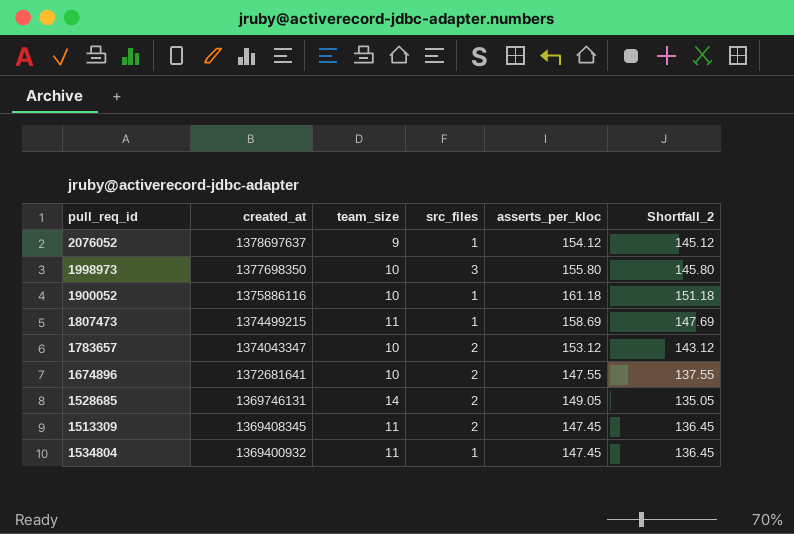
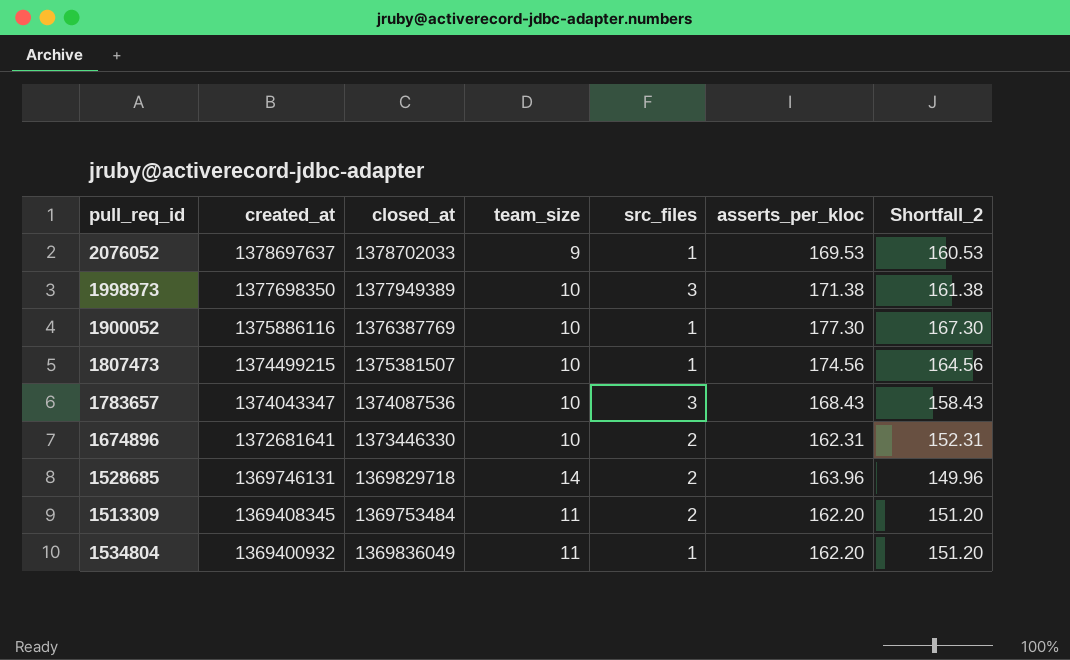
column closed_at | position: none -> 3
2076052 | asserts_per_kloc: 154.12 -> 169.53
2076052 | Shortfall_2: 145.12 -> 160.53
1998973 | asserts_per_kloc: 155.80 -> 171.38
1998973 | Shortfall_2: 145.80 -> 161.38
1900052 | asserts_per_kloc: 161.18 -> 177.30
1900052 | Shortfall_2: 151.18 -> 167.30
1807473 | team_size: 11 -> 10
1807473 | asserts_per_kloc: 158.69 -> 174.56
1807473 | Shortfall_2: 147.69 -> 164.56
1783657 | src_files: 2 -> 3
1783657 | asserts_per_kloc: 153.12 -> 168.43
1783657 | Shortfall_2: 143.12 -> 158.43
1674896 | asserts_per_kloc: 147.55 -> 162.31
1674896 | Shortfall_2: 137.55 -> 152.31
1528685 | asserts_per_kloc: 149.05 -> 163.96
1528685 | Shortfall_2: 135.05 -> 149.96
1513309 | asserts_per_kloc: 147.45 -> 162.20
1513309 | Shortfall_2: 136.45 -> 151.20
1534804 | asserts_per_kloc: 147.45 -> 162.20
1534804 | Shortfall_2: 136.45 -> 151.20

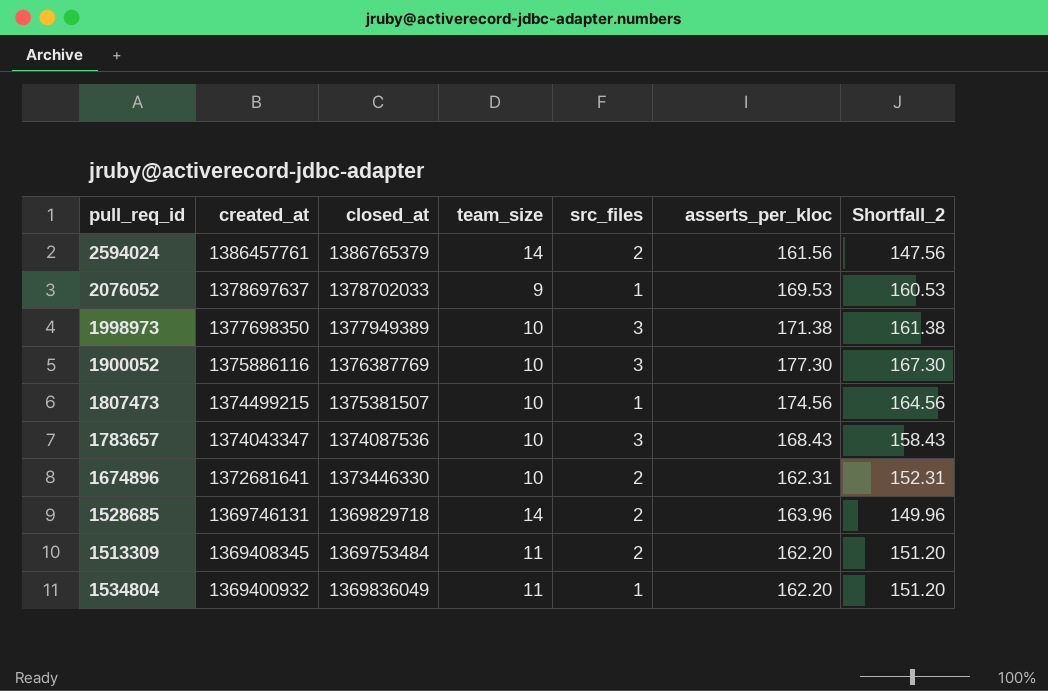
row 2594024: none -> 1386457761 | 1386765379 | 14 | 2 | 161.56 | 147.56
1900052 | src_files: 1 -> 3

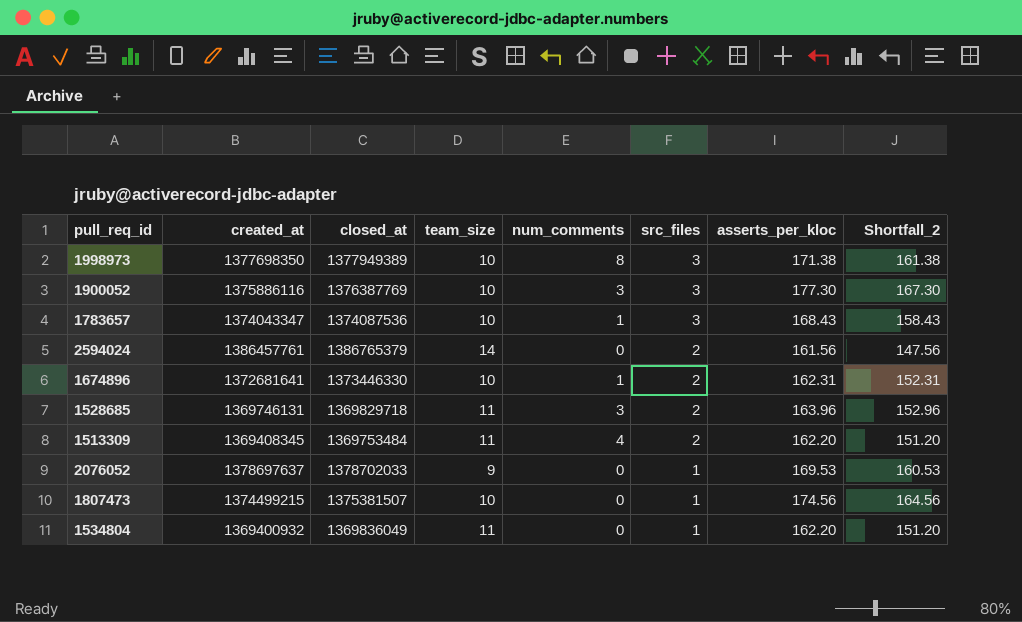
row order: created_at descending -> src_files descending
column num_comments | position: none -> 5
1528685 | team_size: 14 -> 11
1528685 | Shortfall_2: 149.96 -> 152.96

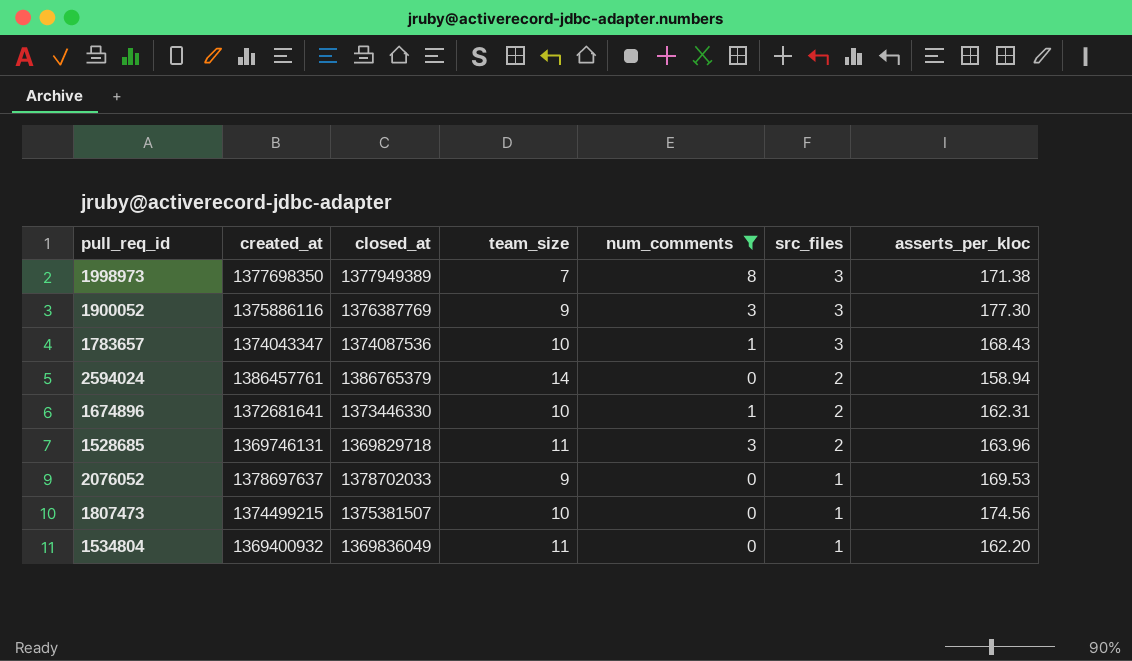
filter: none -> num_comments != 4
column Shortfall_2 | formula: [asserts_per_kloc] - [team_size] -> none
1998973 | team_size: 10 -> 7
1900052 | team_size: 10 -> 9
2594024 | asserts_per_kloc: 161.56 -> 158.94

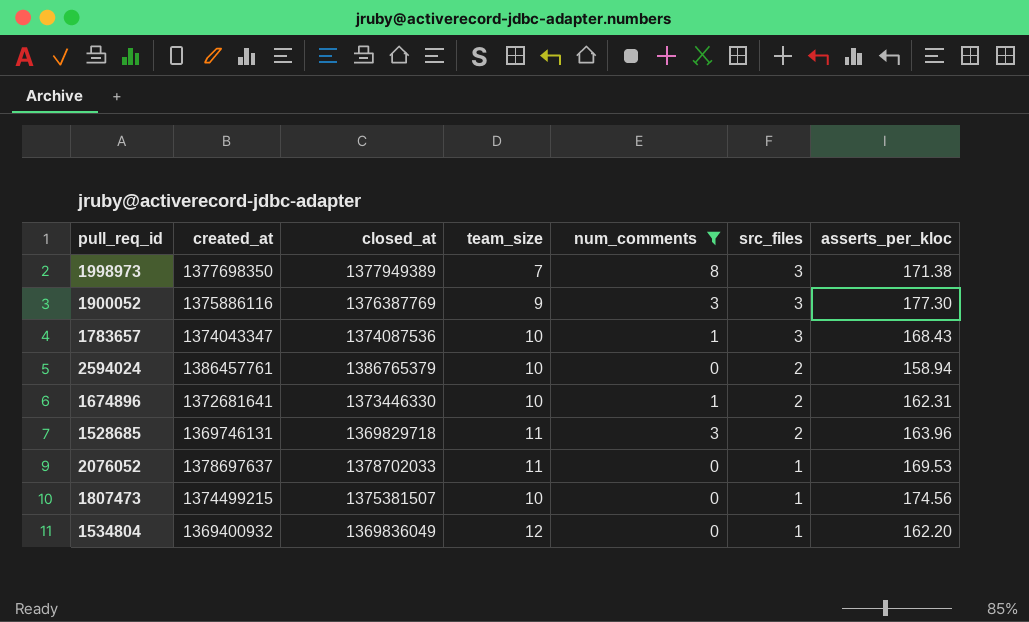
2594024 | team_size: 14 -> 10
2076052 | team_size: 9 -> 11
1534804 | team_size: 11 -> 12

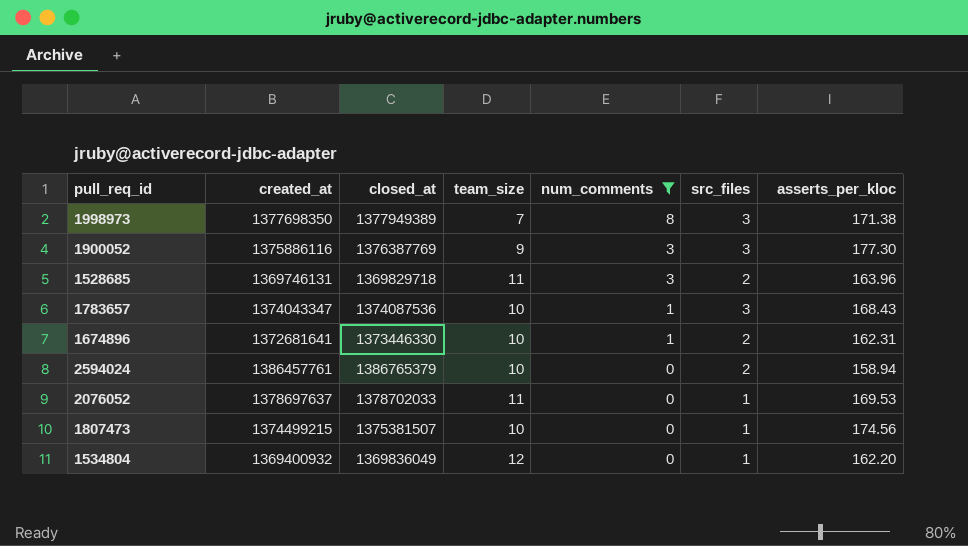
row order: src_files descending -> num_comments descending

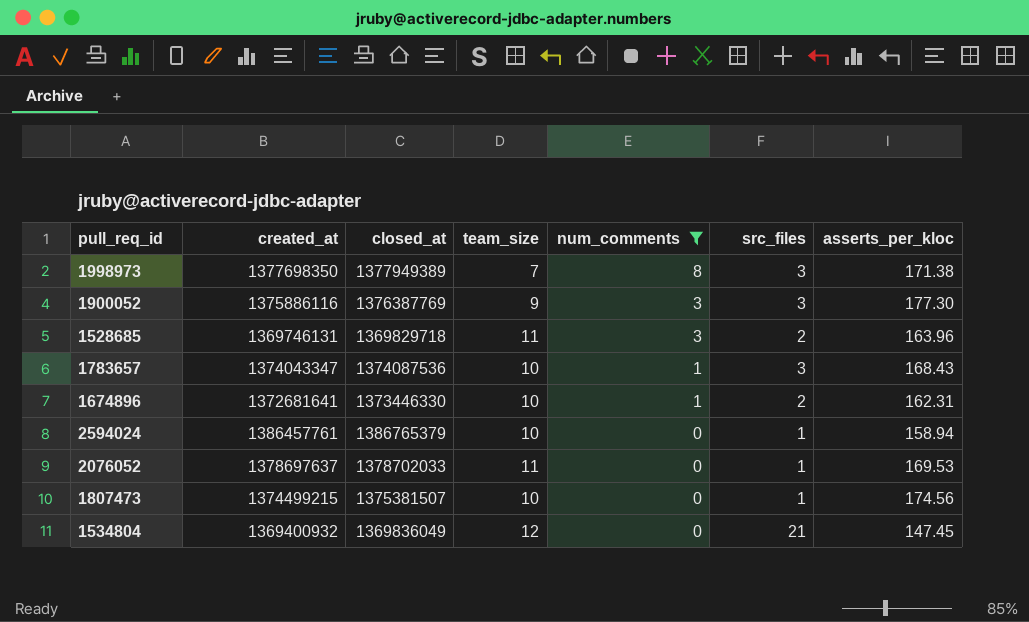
2594024 | src_files: 2 -> 1
1534804 | src_files: 1 -> 21
1534804 | asserts_per_kloc: 162.20 -> 147.45

